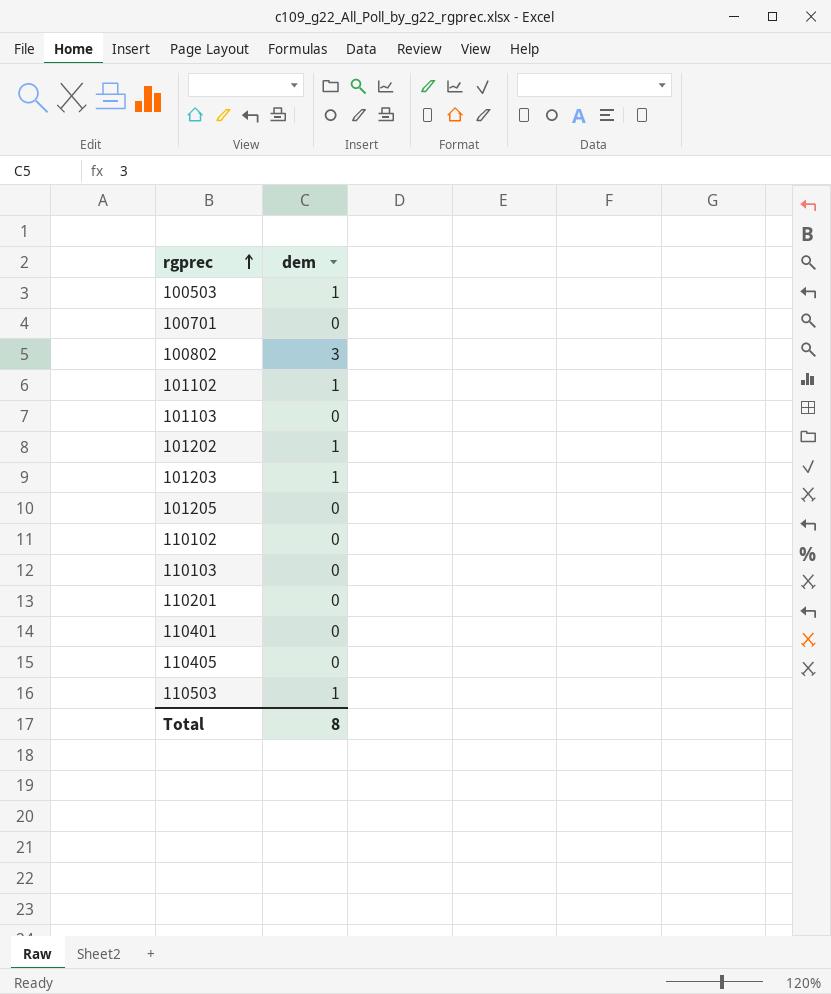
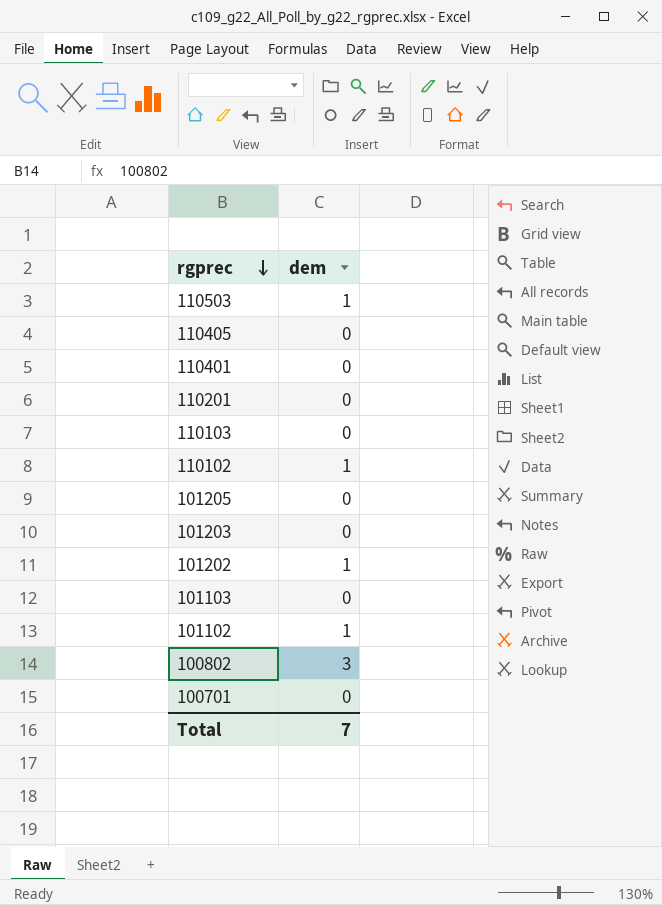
row order: rgprec ascending -> rgprec descending
row 100503: 1 -> none
110102 | dem: 0 -> 1
101203 | dem: 1 -> 0
Total | dem: 8 -> 7

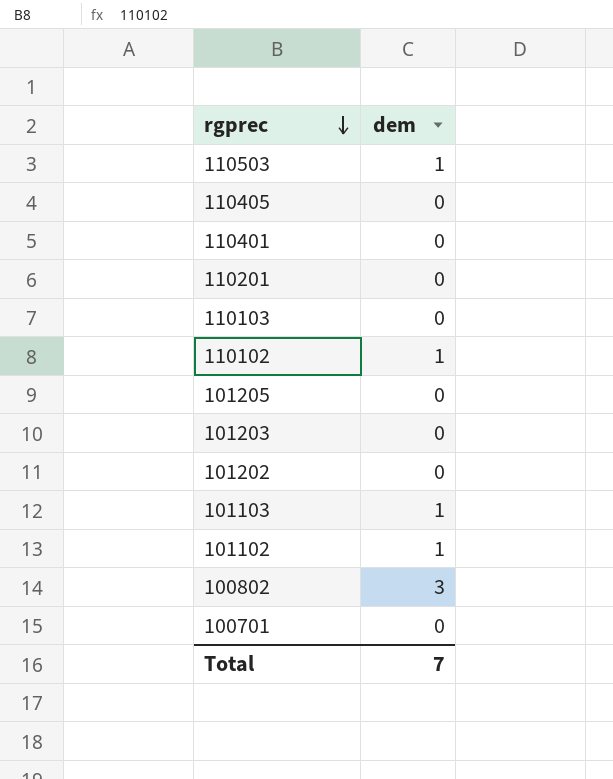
101202 | dem: 1 -> 0
101103 | dem: 0 -> 1

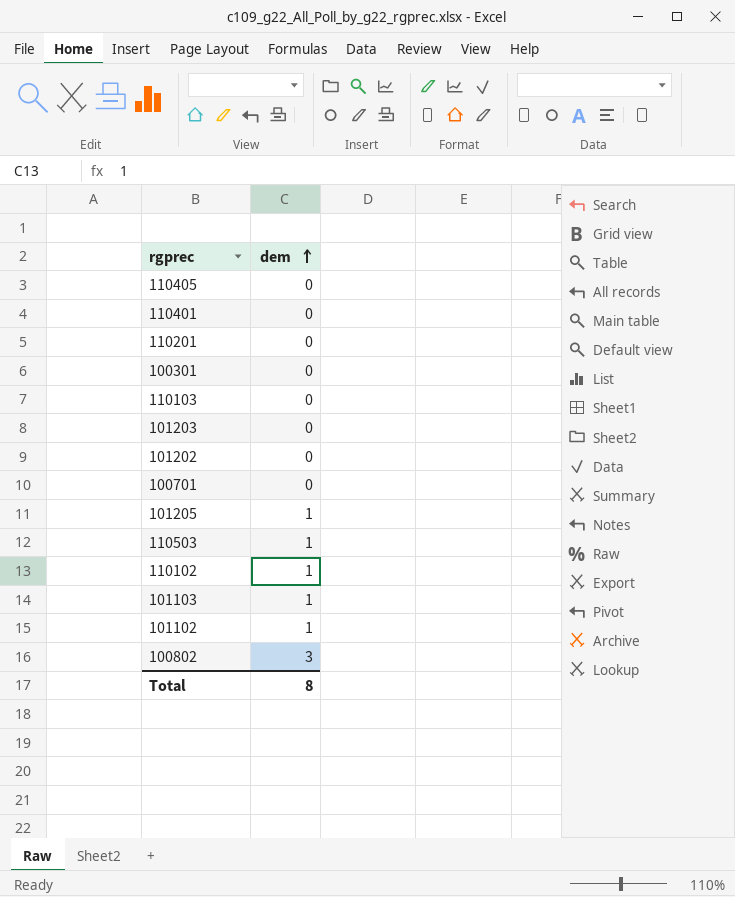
row order: rgprec descending -> dem ascending
row 100301: none -> 0
101205 | dem: 0 -> 1
Total | dem: 7 -> 8

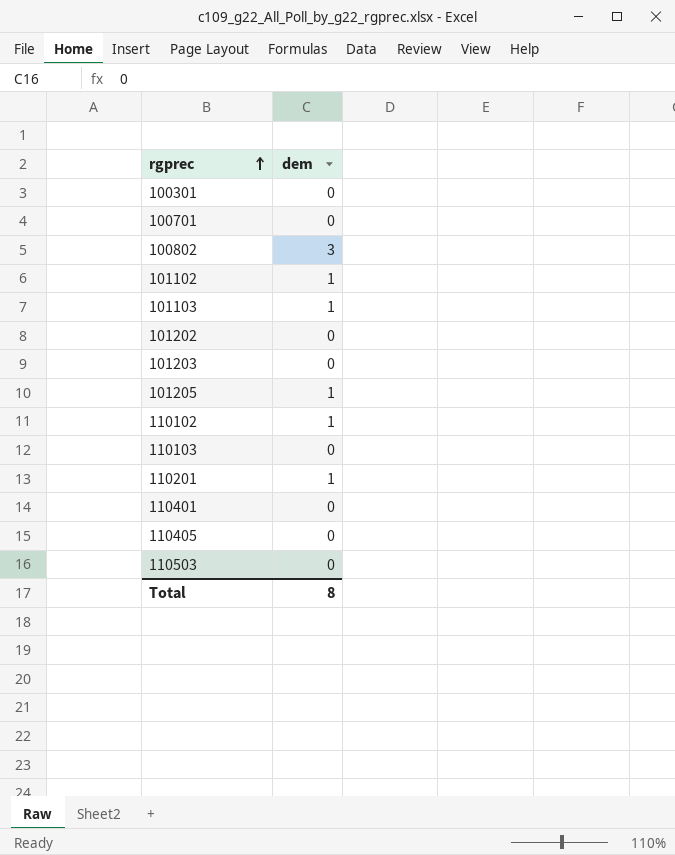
row order: dem ascending -> rgprec ascending
110201 | dem: 0 -> 1
110503 | dem: 1 -> 0

